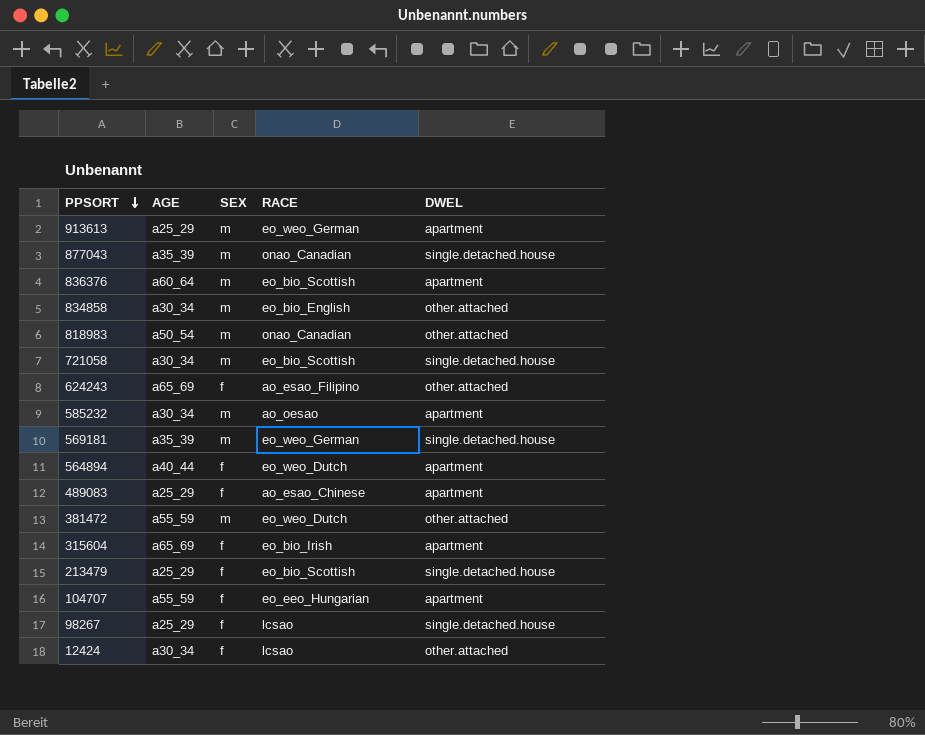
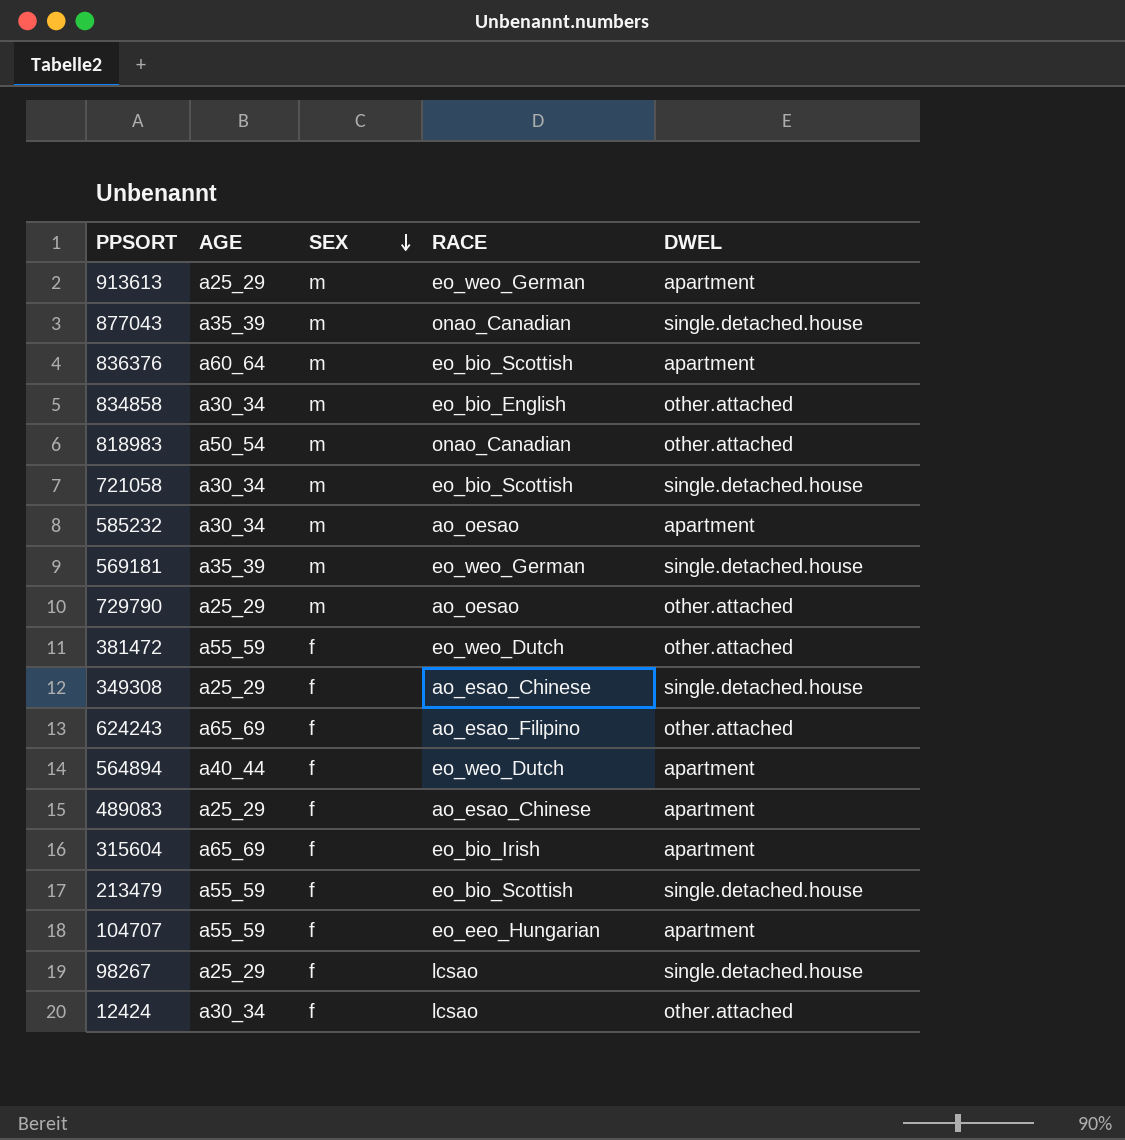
row order: PPSORT descending -> SEX descending
row 729790: none -> a25_29 | m | ao_oesao | other.attached
381472 | SEX: m -> f
row 349308: none -> a25_29 | f | ao_esao_Chinese | single.detached.house
213479 | AGE: a25_29 -> a55_59

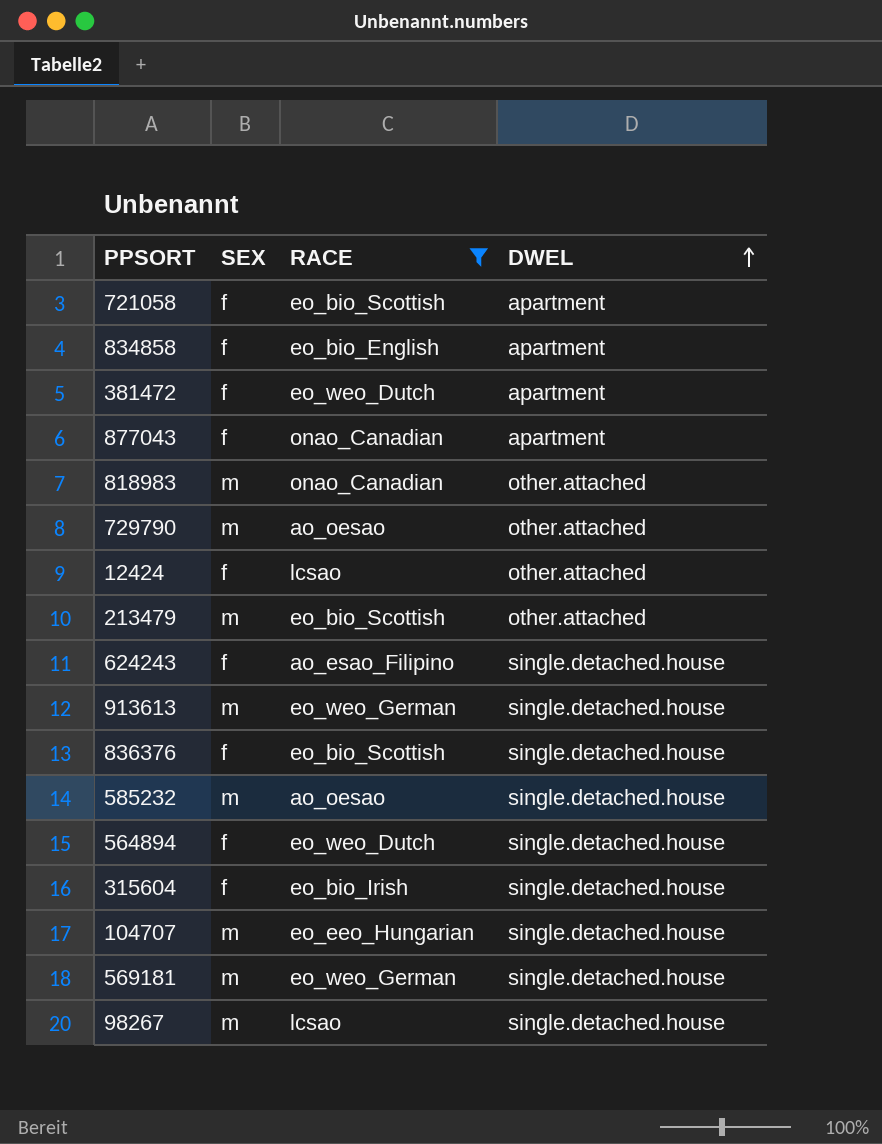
filter: none -> RACE != ao_esao_Chinese
row order: SEX descending -> DWEL ascending
column AGE | position: 2 -> none
721058 | SEX: m -> f
721058 | DWEL: single.detached.house -> apartment
834858 | SEX: m -> f
834858 | DWEL: other.attached -> apartment
381472 | DWEL: other.attached -> apartment
877043 | SEX: m -> f
877043 | DWEL: single.detached.house -> apartment
213479 | SEX: f -> m
213479 | DWEL: single.detached.house -> other.attached
624243 | DWEL: other.attached -> single.detached.house
913613 | DWEL: apartment -> single.detached.house
836376 | SEX: m -> f
836376 | DWEL: apartment -> single.detached.house
585232 | DWEL: apartment -> single.detached.house
564894 | DWEL: apartment -> single.detached.house
315604 | DWEL: apartment -> single.detached.house
104707 | SEX: f -> m
104707 | DWEL: apartment -> single.detached.house
98267 | SEX: f -> m

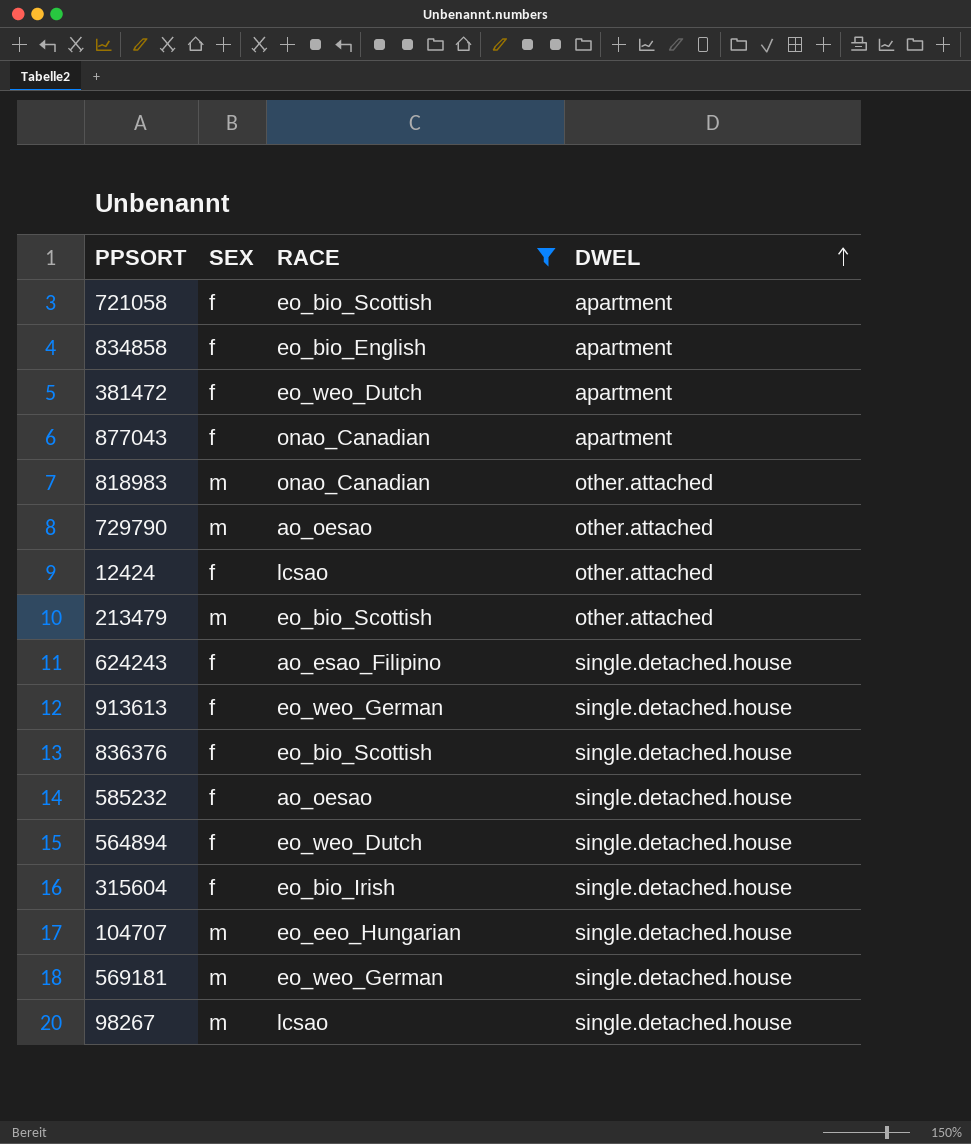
913613 | SEX: m -> f
585232 | SEX: m -> f

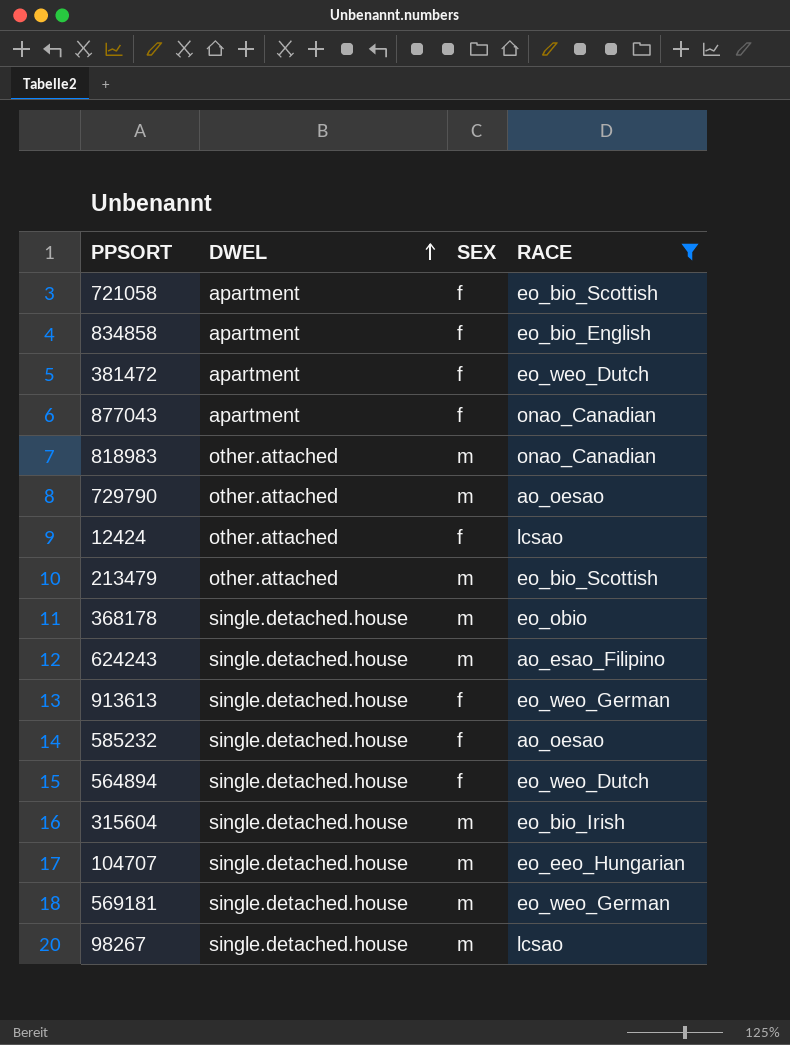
column DWEL | position: 4 -> 2
row 836376: f | eo_bio_Scottish | single.detached.house -> none
row 368178: none -> single.detached.house | m | eo_obio
624243 | SEX: f -> m
315604 | SEX: f -> m

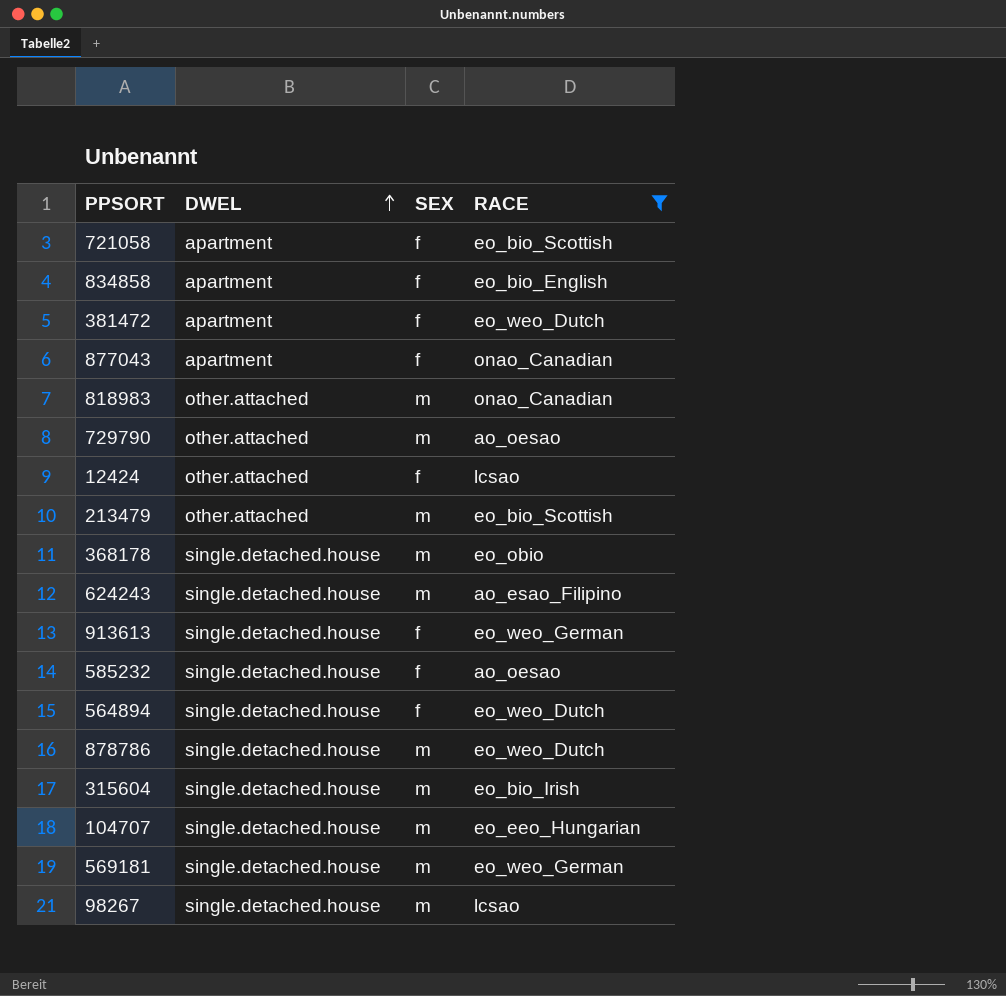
row 878786: none -> single.detached.house | m | eo_weo_Dutch

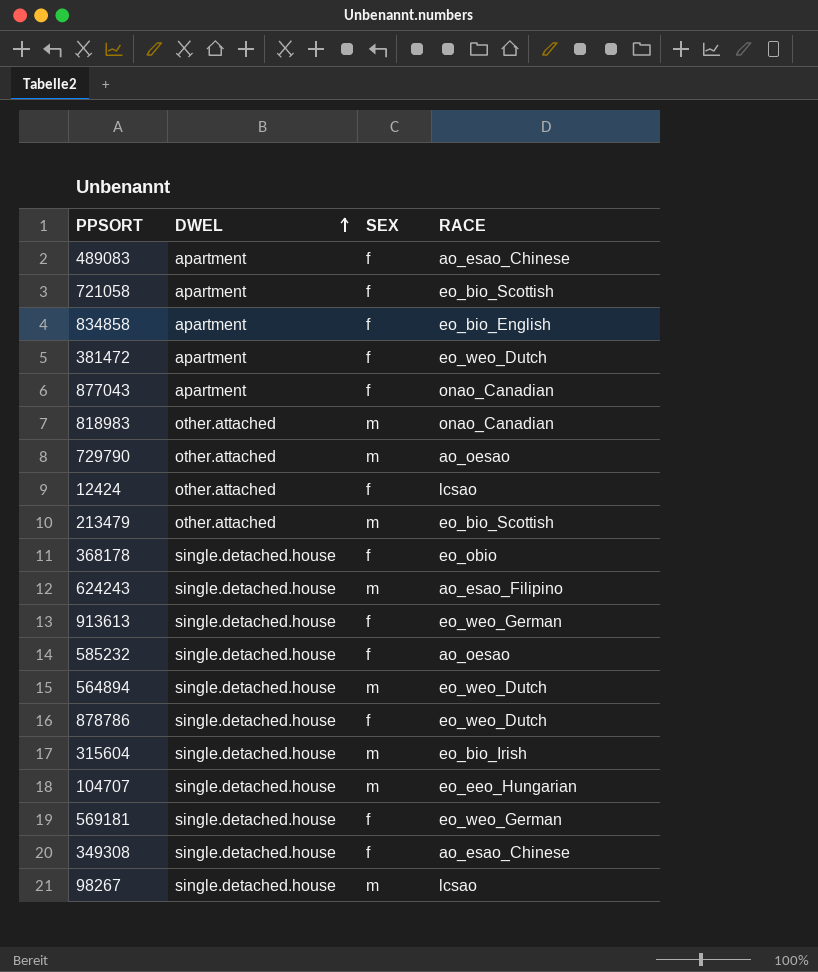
filter: RACE != ao_esao_Chinese -> none
368178 | SEX: m -> f
564894 | SEX: f -> m
878786 | SEX: m -> f
569181 | SEX: m -> f

